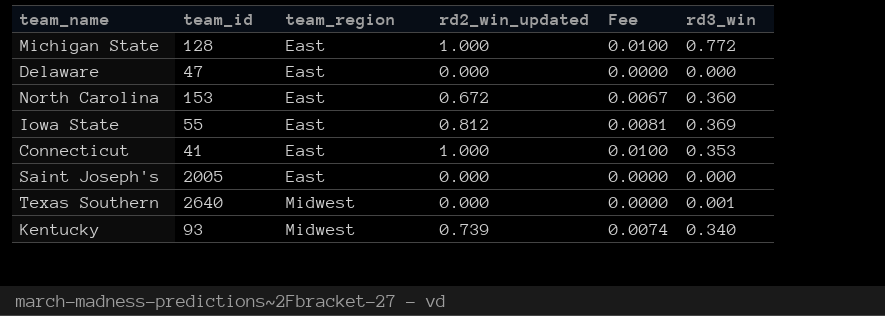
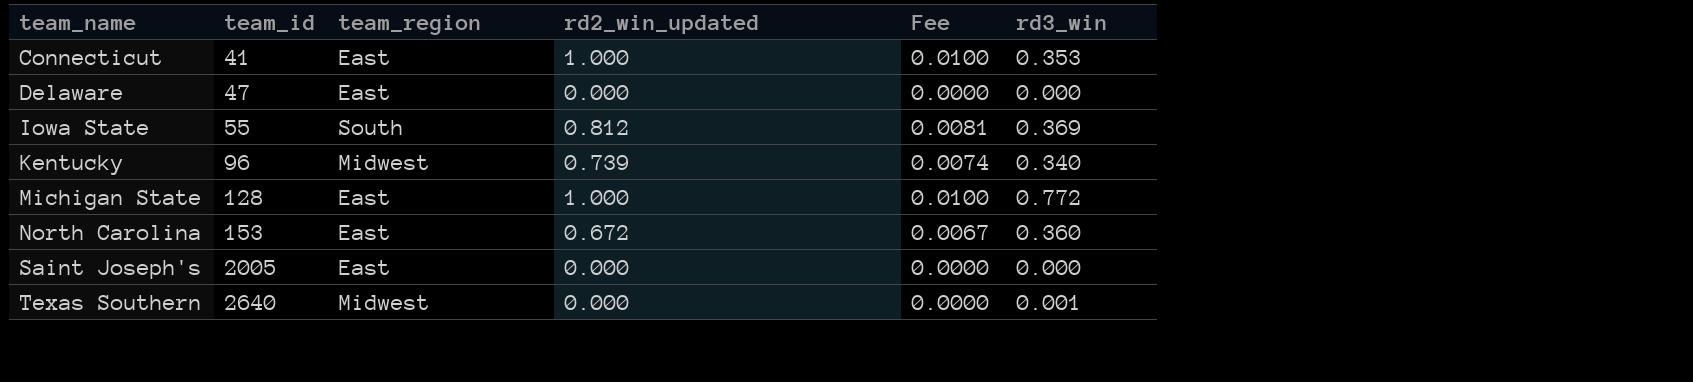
row order: team_region ascending -> team_name ascending
Iowa State | team_region: East -> South
Kentucky | team_id: 93 -> 96

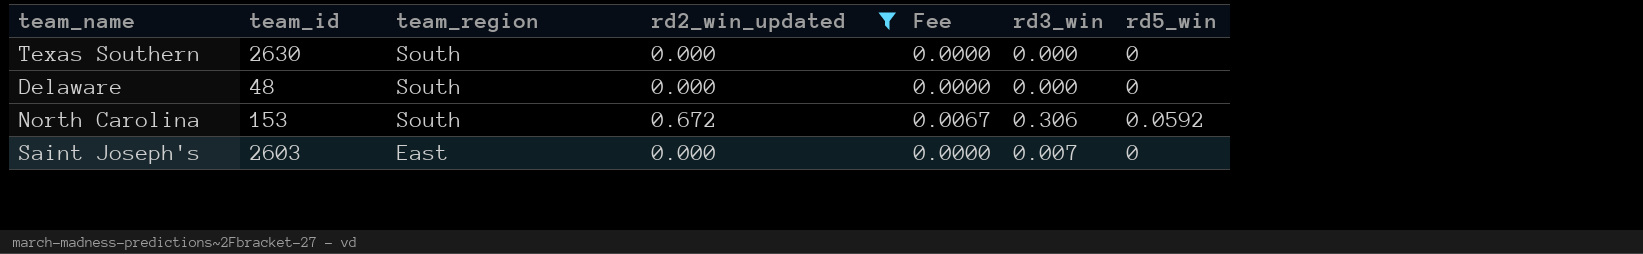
filter: none -> rd2_win_updated <= 0.672
row order: team_name ascending -> team_region descending
column rd5_win | position: none -> 7
Texas Southern | team_id: 2640 -> 2630
Texas Southern | team_region: Midwest -> South
Texas Southern | rd3_win: 0.001 -> 0.000
Delaware | team_id: 47 -> 48
Delaware | team_region: East -> South
North Carolina | team_region: East -> South
North Carolina | rd3_win: 0.360 -> 0.306
Saint Joseph's | team_id: 2005 -> 2603
Saint Joseph's | rd3_win: 0.000 -> 0.007

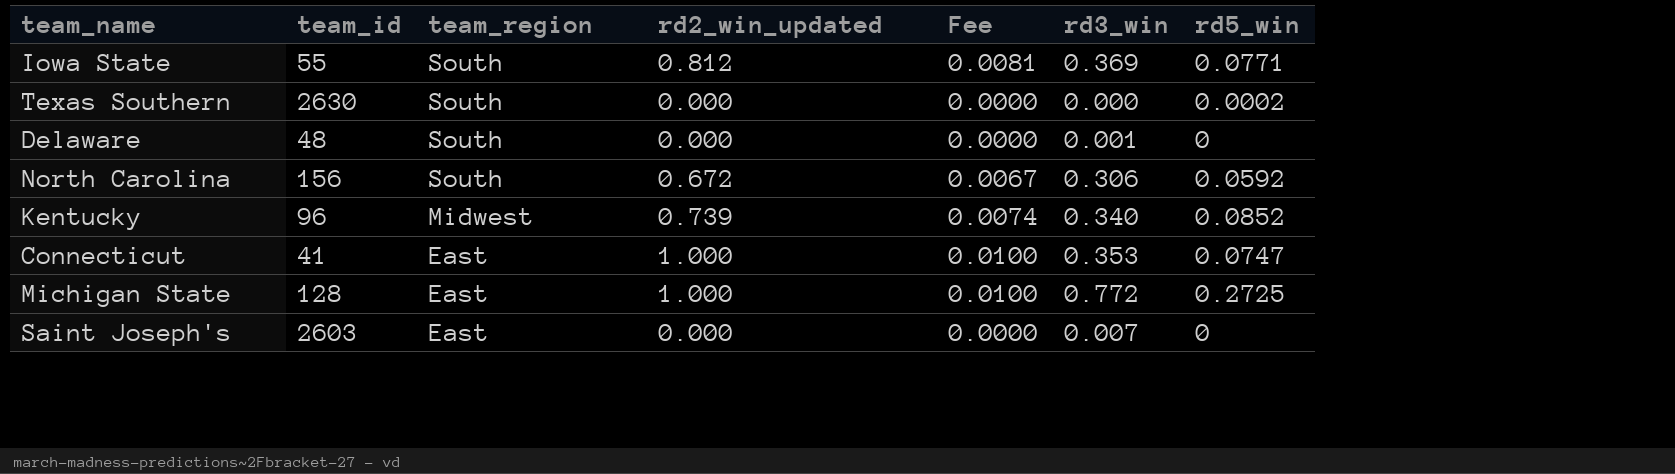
filter: rd2_win_updated <= 0.672 -> none
Texas Southern | rd5_win: 0 -> 0.0002
Delaware | rd3_win: 0.000 -> 0.001
North Carolina | team_id: 153 -> 156

